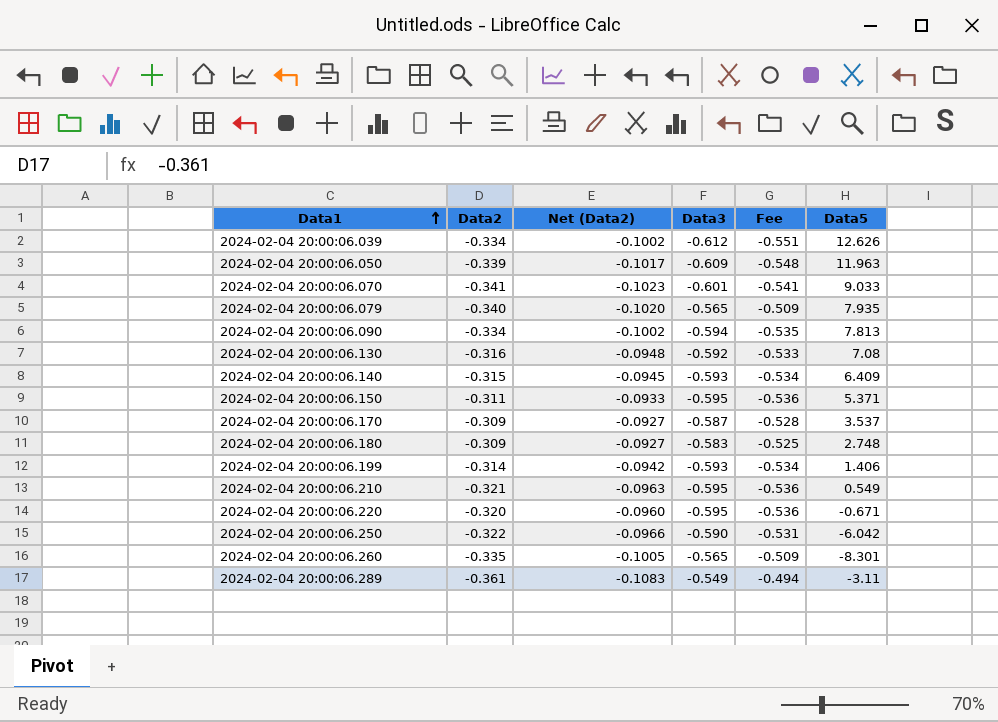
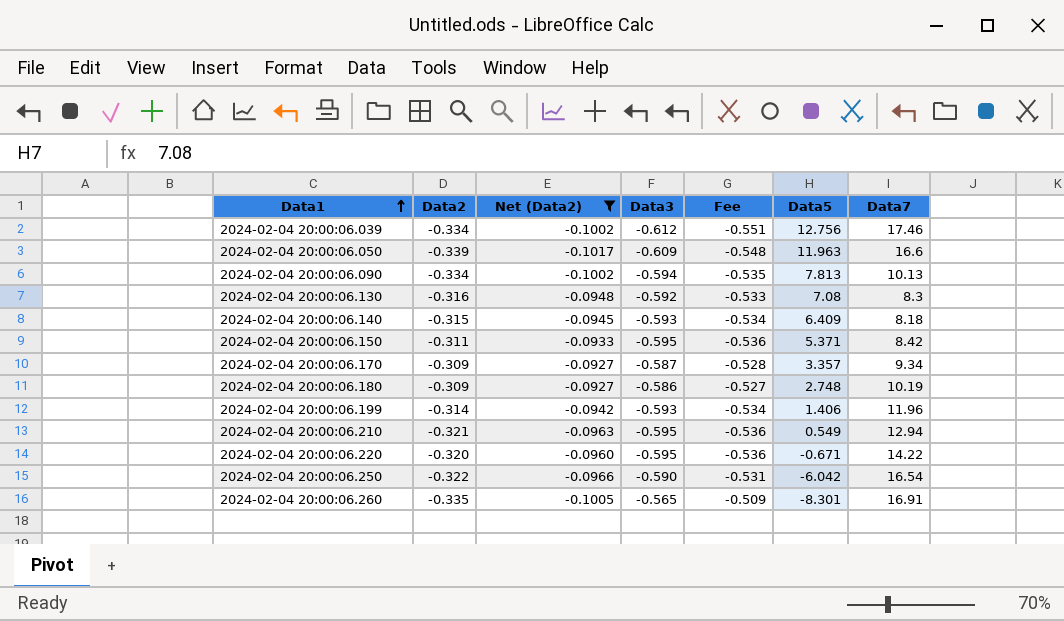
filter: none -> Net (Data2) >= -0.1017
column Data7 | position: none -> 7
2024-02-04 20:00:06.039 | Data5: 12.626 -> 12.756
2024-02-04 20:00:06.170 | Data5: 3.537 -> 3.357
2024-02-04 20:00:06.180 | Data3: -0.583 -> -0.586
2024-02-04 20:00:06.180 | Fee: -0.525 -> -0.527

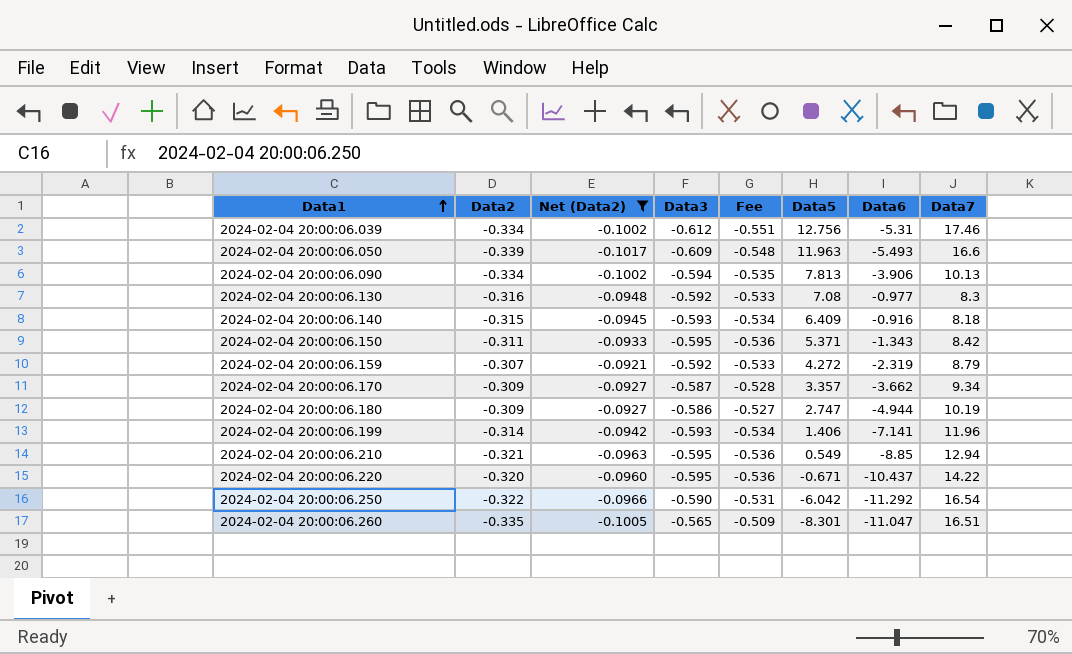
column Data6 | position: none -> 7
row 2024-02-04 20:00:06.159: none -> -0.307 | -0.0921 | -0.592 | -0.533 | 4.272 | -2.319 | 8.79
2024-02-04 20:00:06.180 | Data5: 2.748 -> 2.747
2024-02-04 20:00:06.260 | Data7: 16.91 -> 16.51

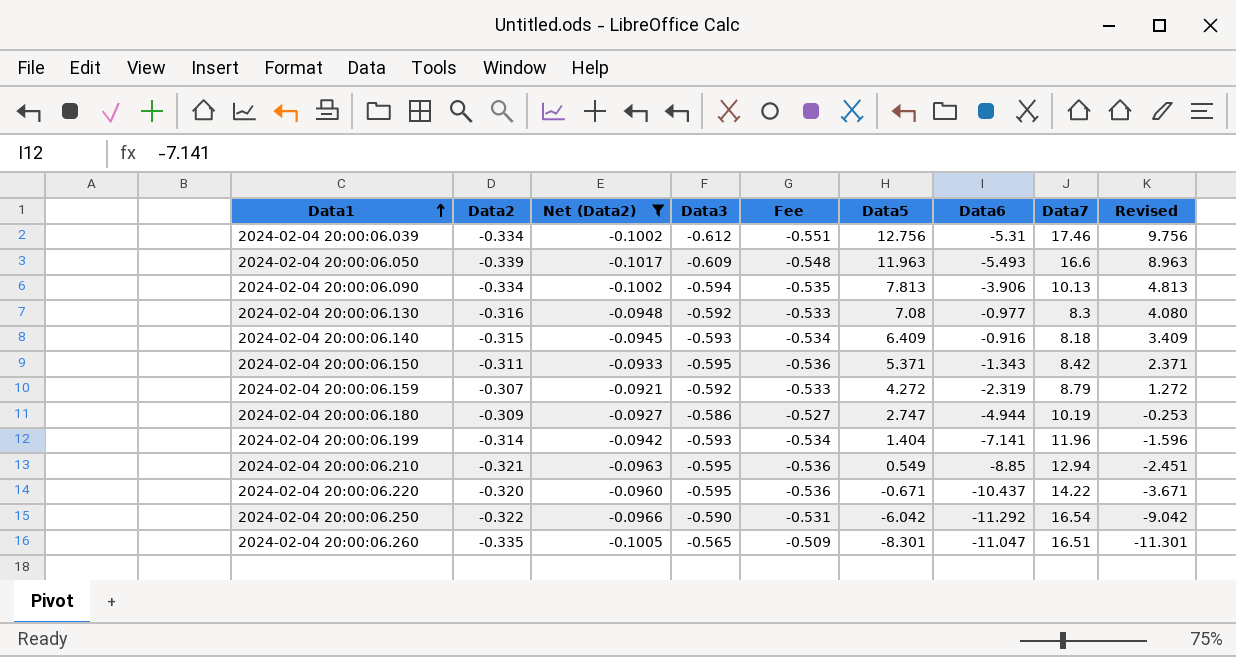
column Revised | formula: none -> [Data5] - 3
row 2024-02-04 20:00:06.170: -0.309 | -0.0927 | -0.587 | -0.528 | 3.357 | -3.662 | 9.34 -> none
2024-02-04 20:00:06.199 | Data5: 1.406 -> 1.404

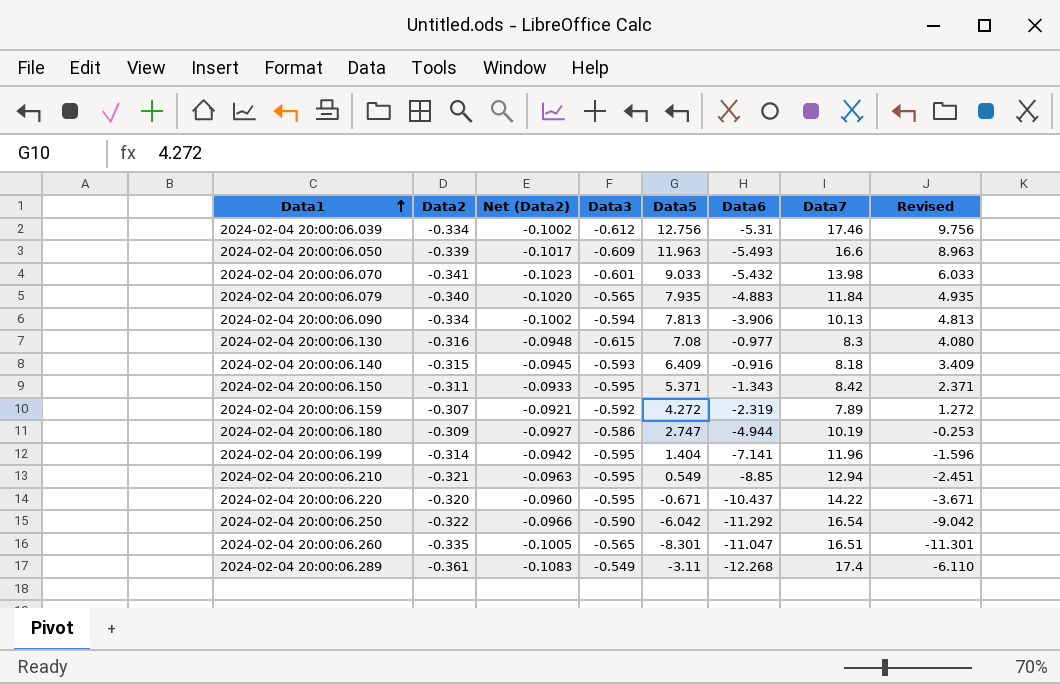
filter: Net (Data2) >= -0.1017 -> none
column Fee | formula: [Data3] * 0.9 -> none
2024-02-04 20:00:06.130 | Data3: -0.592 -> -0.615
2024-02-04 20:00:06.159 | Data7: 8.79 -> 7.89
2024-02-04 20:00:06.199 | Data3: -0.593 -> -0.595

